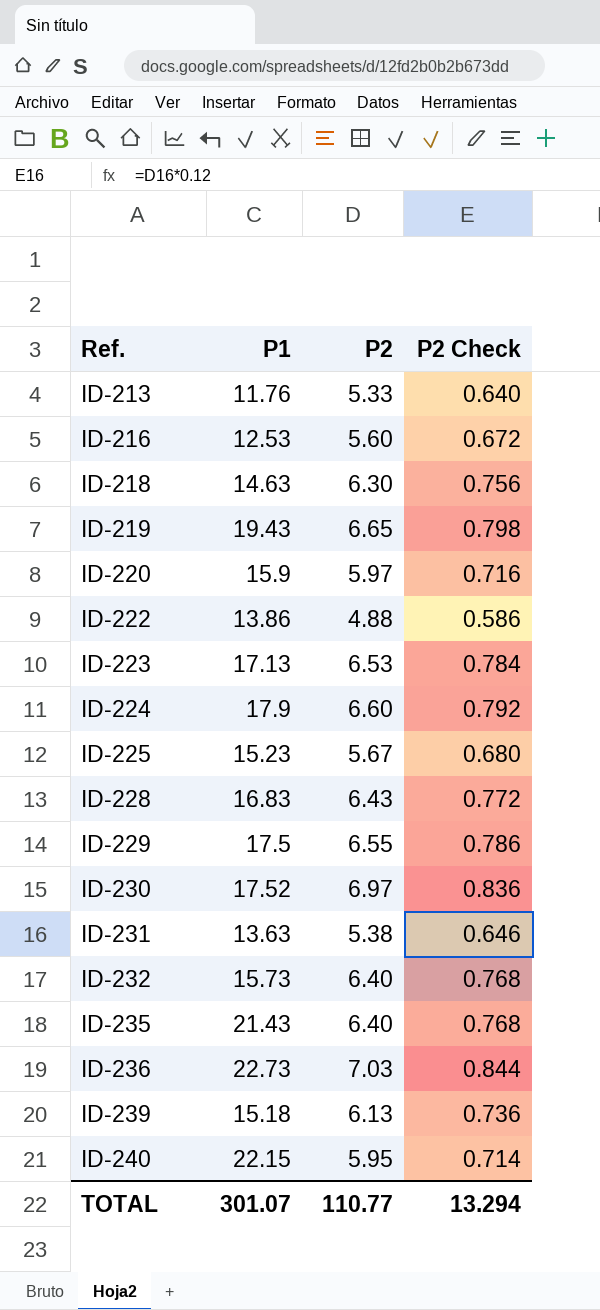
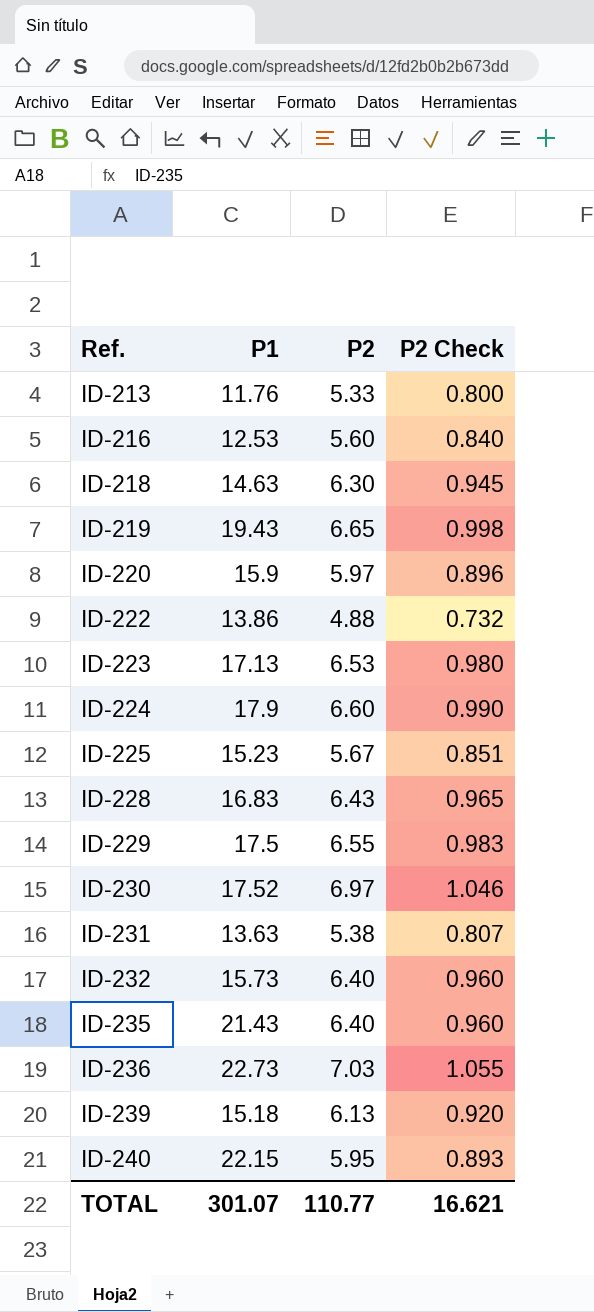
column P2 Check | formula: [P2] * 0.12 -> [P2] * 0.15
TOTAL | P2 Check: 13.294 -> 16.621

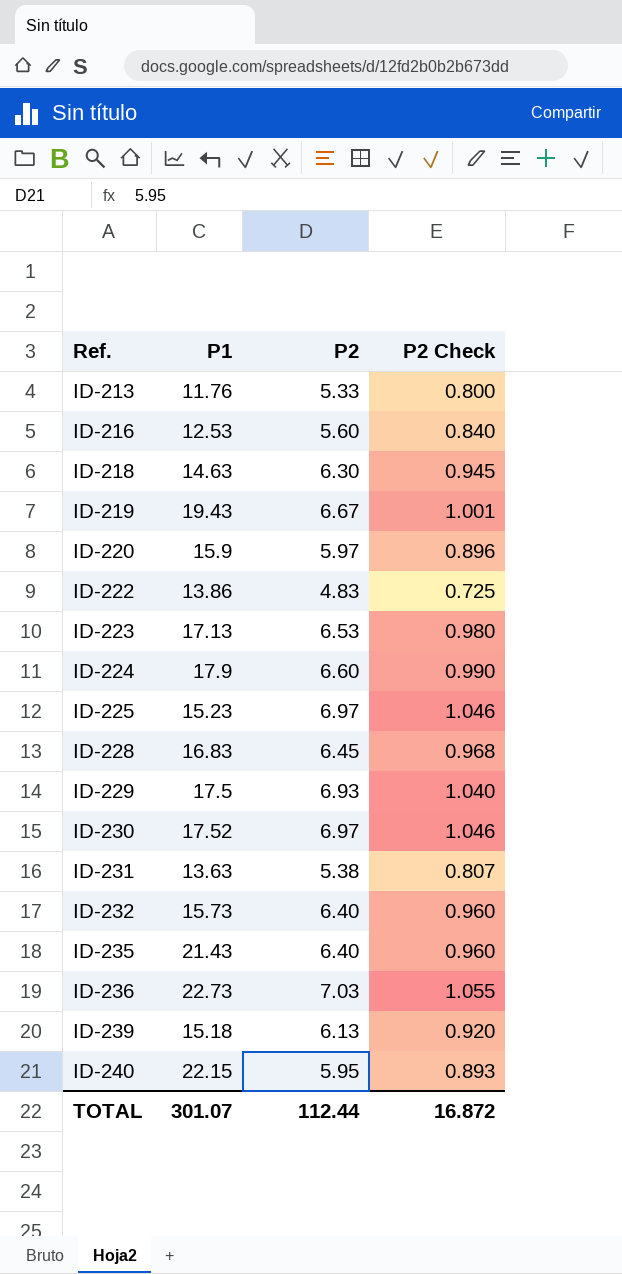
ID-219 | P2: 6.65 -> 6.67
ID-219 | P2 Check: 0.998 -> 1.001
ID-222 | P2: 4.88 -> 4.83
ID-222 | P2 Check: 0.732 -> 0.725
ID-225 | P2: 5.67 -> 6.97
ID-225 | P2 Check: 0.851 -> 1.046
ID-228 | P2: 6.43 -> 6.45
ID-228 | P2 Check: 0.965 -> 0.968
ID-229 | P2: 6.55 -> 6.93
ID-229 | P2 Check: 0.983 -> 1.040
TOTAL | P2: 110.77 -> 112.44
TOTAL | P2 Check: 16.621 -> 16.872

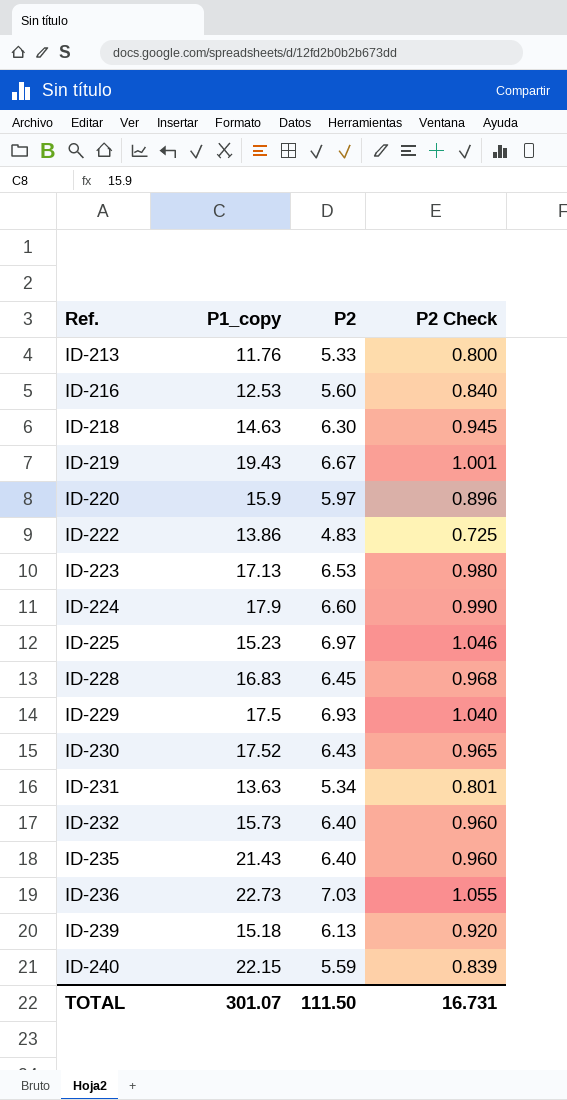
column name: P1 -> P1_copy
ID-230 | P2: 6.97 -> 6.43
ID-230 | P2 Check: 1.046 -> 0.965
ID-231 | P2: 5.38 -> 5.34
ID-231 | P2 Check: 0.807 -> 0.801
ID-240 | P2: 5.95 -> 5.59
ID-240 | P2 Check: 0.893 -> 0.839
TOTAL | P2: 112.44 -> 111.50
TOTAL | P2 Check: 16.872 -> 16.731

